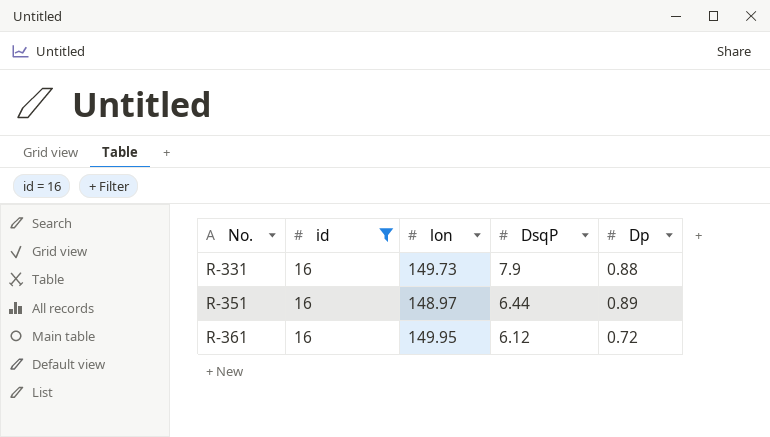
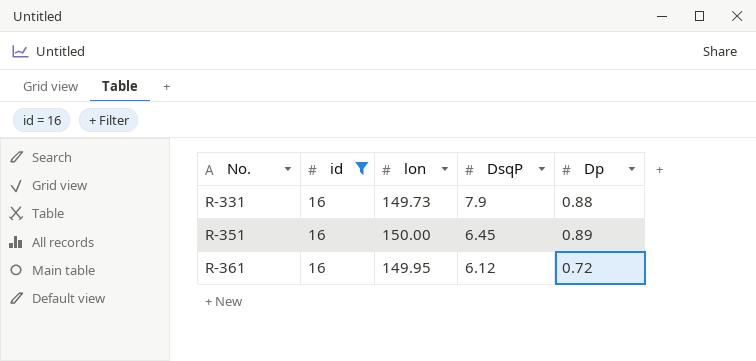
R-351 | lon: 148.97 -> 150.00
R-351 | DsqP: 6.44 -> 6.45

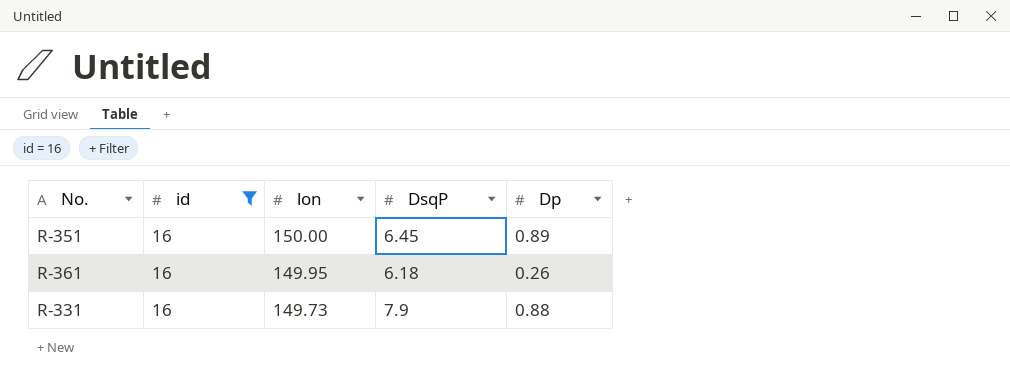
row order: No. ascending -> lon descending
R-361 | DsqP: 6.12 -> 6.18
R-361 | Dp: 0.72 -> 0.26

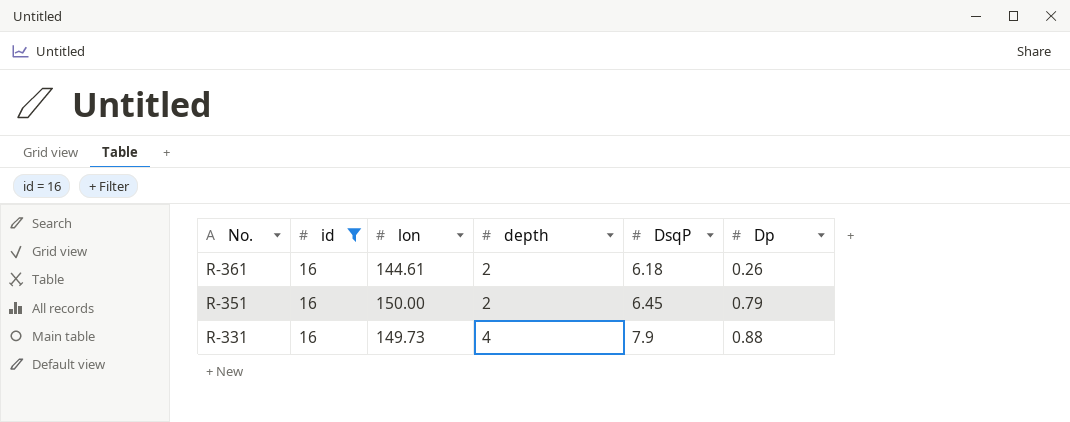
row order: lon descending -> No. descending
column depth | position: none -> 4
R-361 | lon: 149.95 -> 144.61
R-351 | Dp: 0.89 -> 0.79

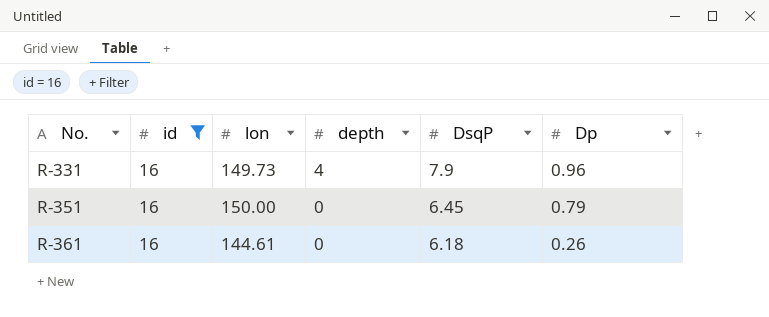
row order: No. descending -> No. ascending
R-331 | Dp: 0.88 -> 0.96
R-351 | depth: 2 -> 0
R-361 | depth: 2 -> 0

